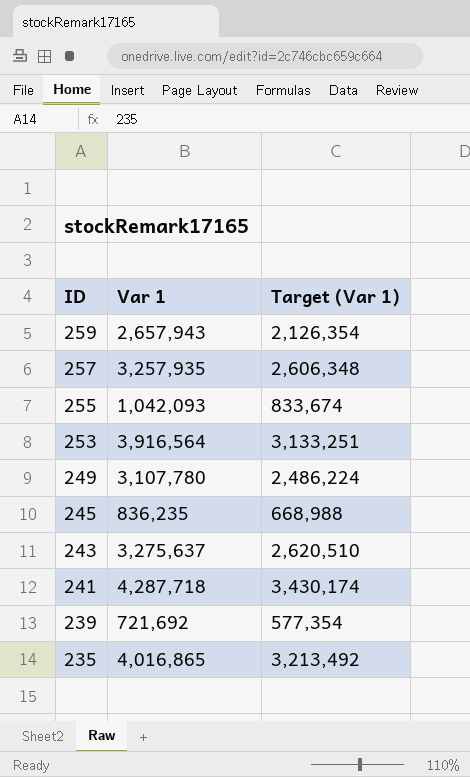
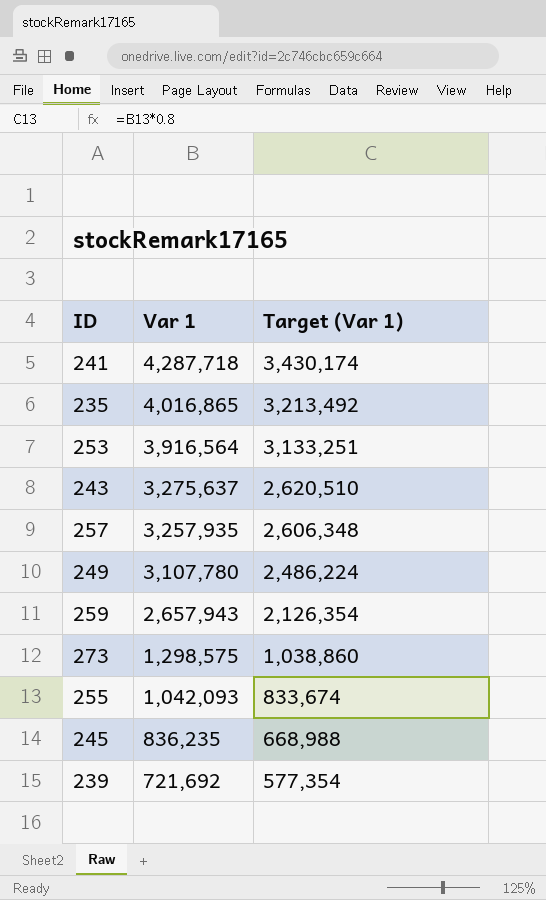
row order: ID descending -> Var 1 descending
row 273: none -> 1,298,575 | 1,038,860

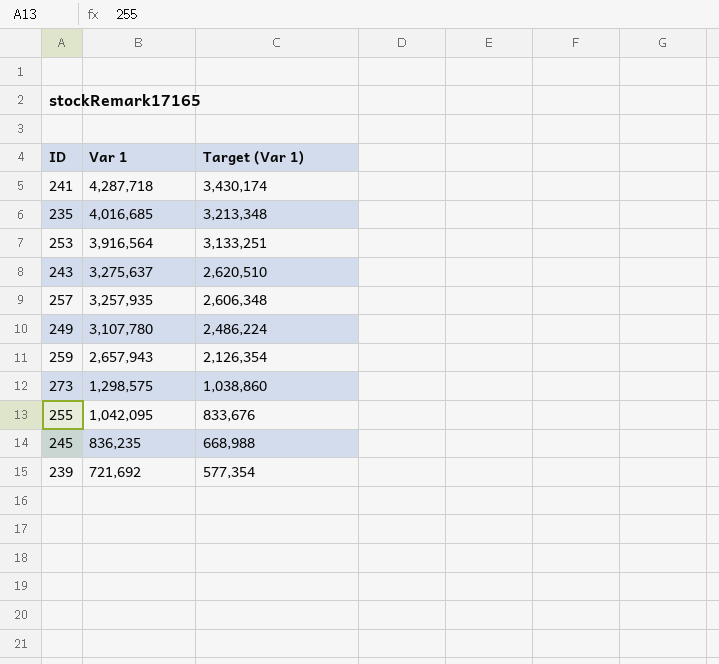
235 | Var 1: 4,016,865 -> 4,016,685
235 | Target (Var 1): 3,213,492 -> 3,213,348
255 | Var 1: 1,042,093 -> 1,042,095
255 | Target (Var 1): 833,674 -> 833,676

